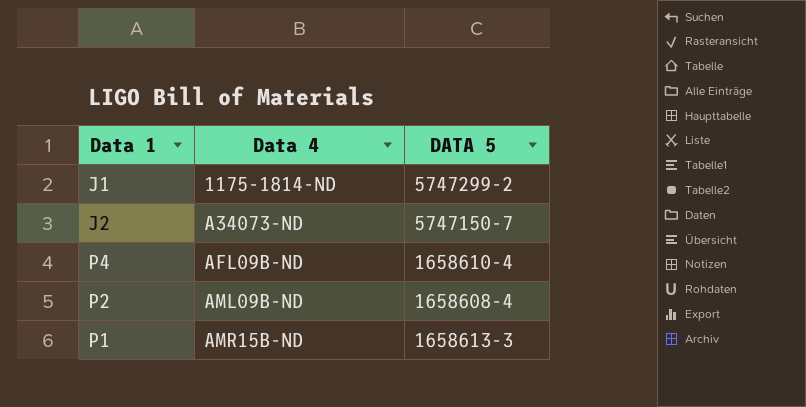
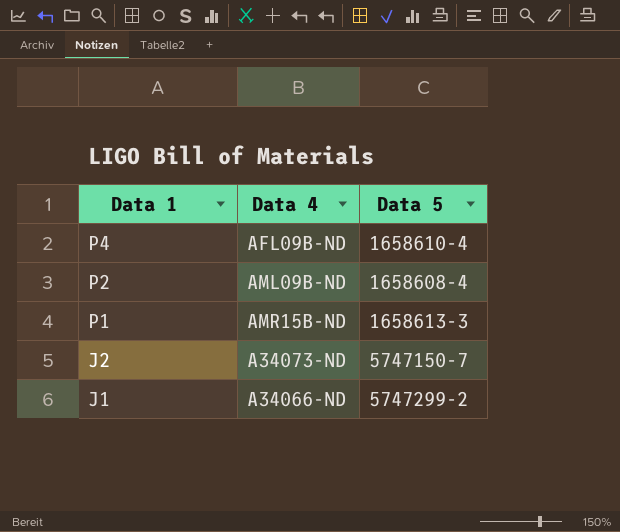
row order: Data 4 ascending -> Data 1 descending
column name: DATA 5 -> Data 5
J1 | Data 4: 1175-1814-ND -> A34066-ND

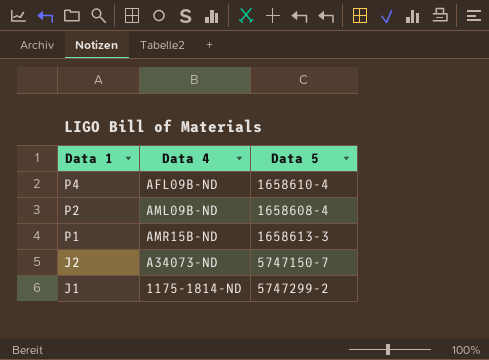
J1 | Data 4: A34066-ND -> 1175-1814-ND

